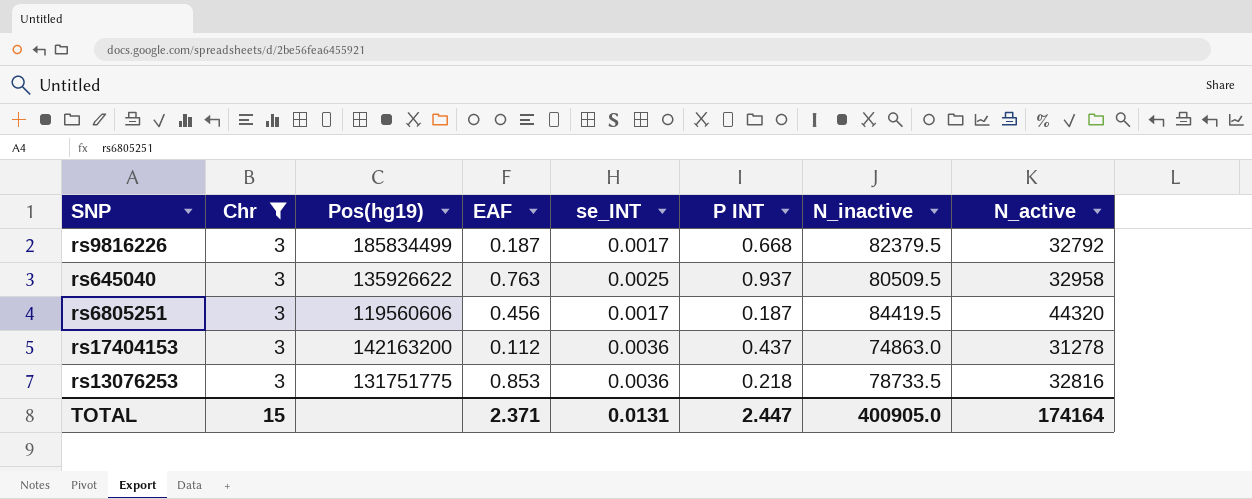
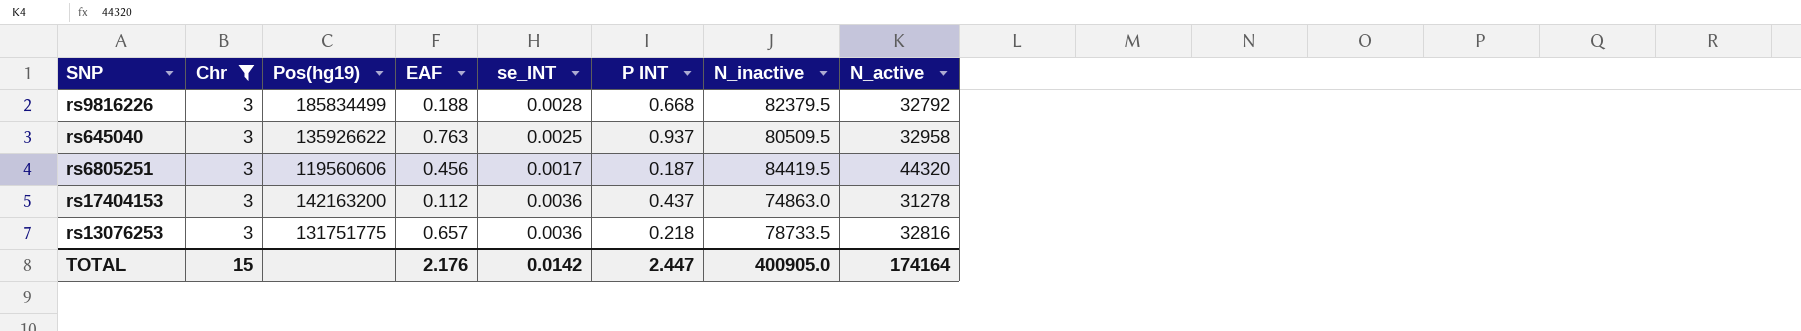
rs9816226 | EAF: 0.187 -> 0.188
rs9816226 | se_INT: 0.0017 -> 0.0028
rs13076253 | EAF: 0.853 -> 0.657
TOTAL | EAF: 2.371 -> 2.176
TOTAL | se_INT: 0.0131 -> 0.0142

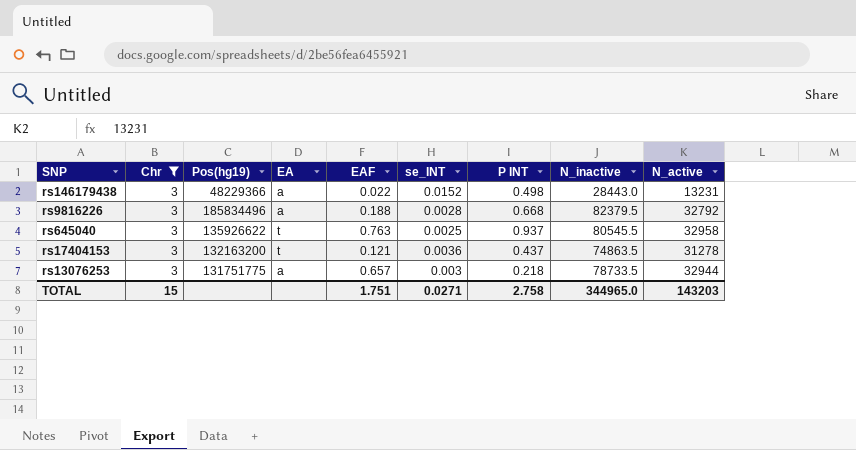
column EA | position: none -> 4
row rs6805251: 3 | 119560606 | 0.456 | 0.0017 | 0.187 | 84419.5 | 44320 -> none
row rs146179438: none -> 3 | 48229366 | a | 0.022 | 0.0152 | 0.498 | 28443.0 | 13231
rs9816226 | Pos(hg19): 185834499 -> 185834496
rs645040 | N_inactive: 80509.5 -> 80545.5
rs17404153 | Pos(hg19): 142163200 -> 132163200
rs17404153 | EAF: 0.112 -> 0.121
rs17404153 | N_inactive: 74863.0 -> 74863.5
rs13076253 | se_INT: 0.0036 -> 0.003
rs13076253 | N_active: 32816 -> 32944
TOTAL | EAF: 2.176 -> 1.751
TOTAL | se_INT: 0.0142 -> 0.0271
TOTAL | P INT: 2.447 -> 2.758
TOTAL | N_inactive: 400905.0 -> 344965.0
TOTAL | N_active: 174164 -> 143203

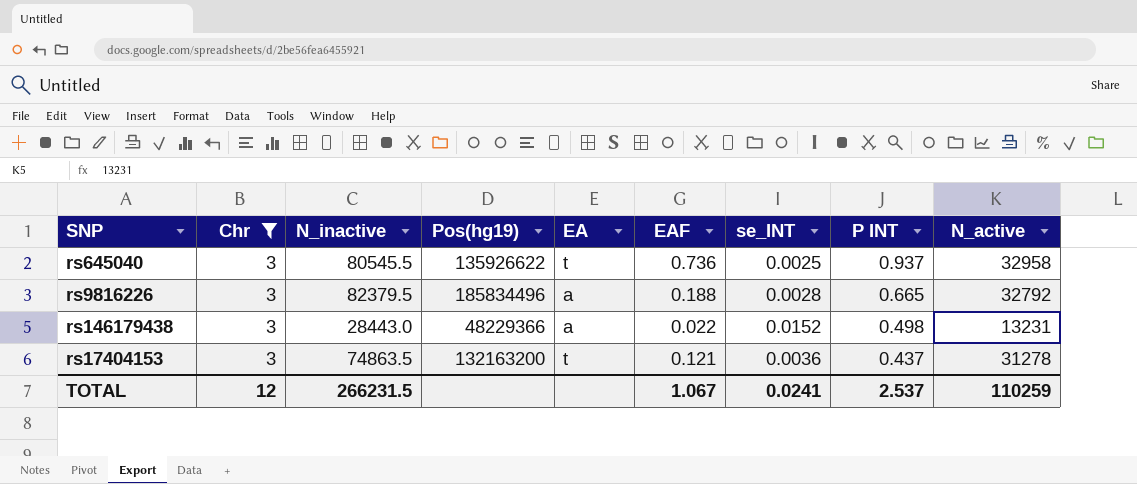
row order: none -> P INT descending
column N_inactive | position: 8 -> 3
row rs13076253: 3 | 131751775 | a | 0.657 | 0.003 | 0.218 | 78733.5 | 32944 -> none
rs645040 | EAF: 0.763 -> 0.736
rs9816226 | P INT: 0.668 -> 0.665
TOTAL | Chr: 15 -> 12
TOTAL | N_inactive: 344965.0 -> 266231.5
TOTAL | EAF: 1.751 -> 1.067
TOTAL | se_INT: 0.0271 -> 0.0241
TOTAL | P INT: 2.758 -> 2.537
TOTAL | N_active: 143203 -> 110259

